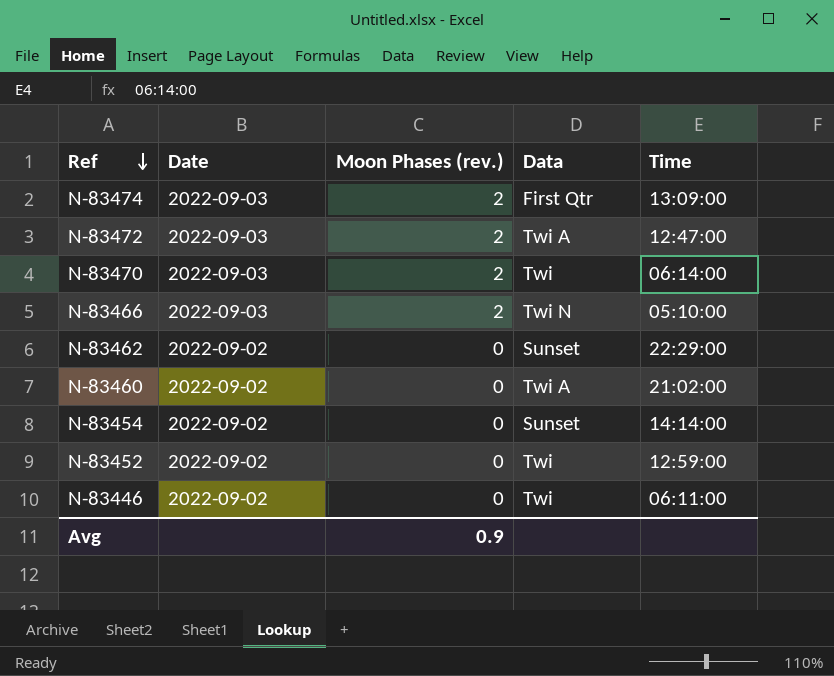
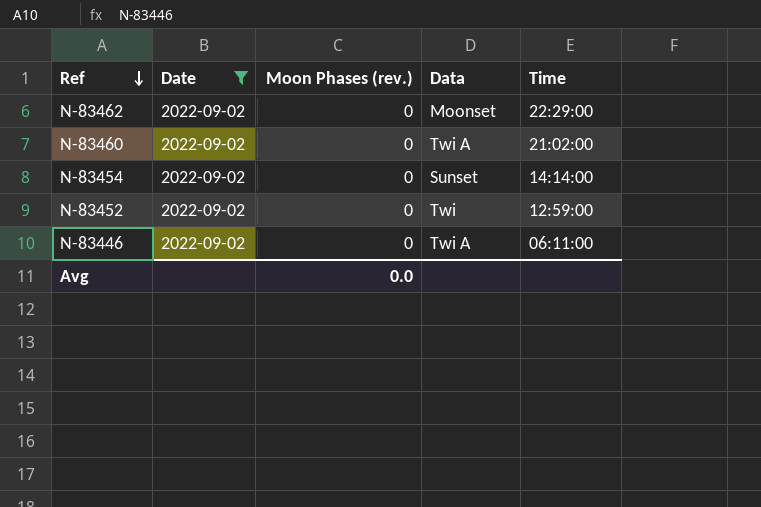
filter: none -> Date = 2022-09-02
N-83462 | Data: Sunset -> Moonset
N-83446 | Data: Twi -> Twi A
Avg | Moon Phases (rev.): 0.9 -> 0.0

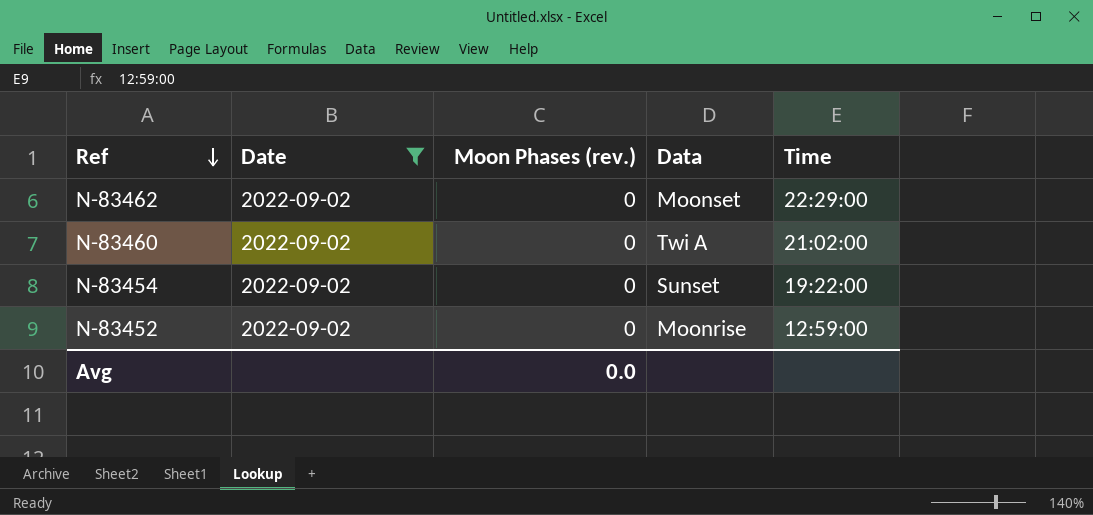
row N-83446: 2022-09-02 | 0 | Twi A | 06:11:00 -> none
N-83454 | Time: 14:14:00 -> 19:22:00
N-83452 | Data: Twi -> Moonrise

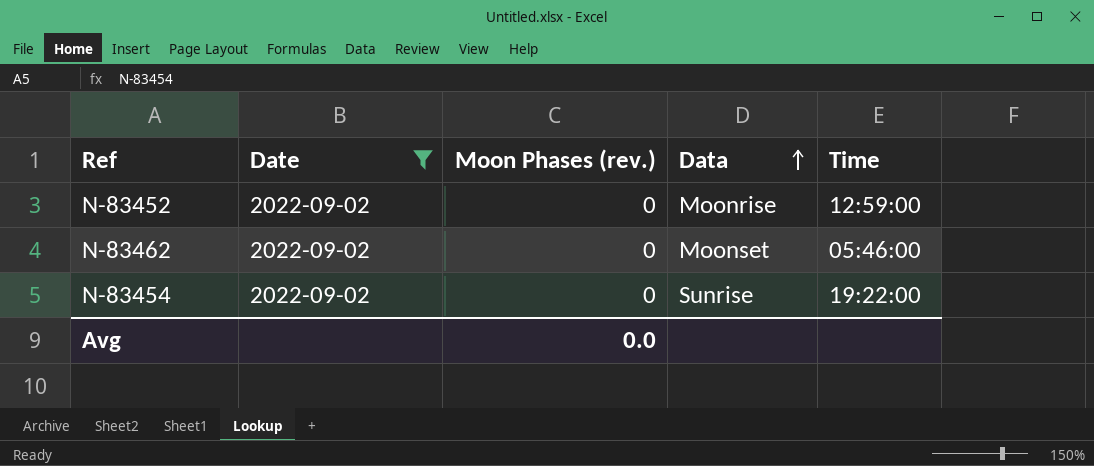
row order: Ref descending -> Data ascending
row N-83460: 2022-09-02 | 0 | Twi A | 21:02:00 -> none
N-83462 | Time: 22:29:00 -> 05:46:00
N-83454 | Data: Sunset -> Sunrise

